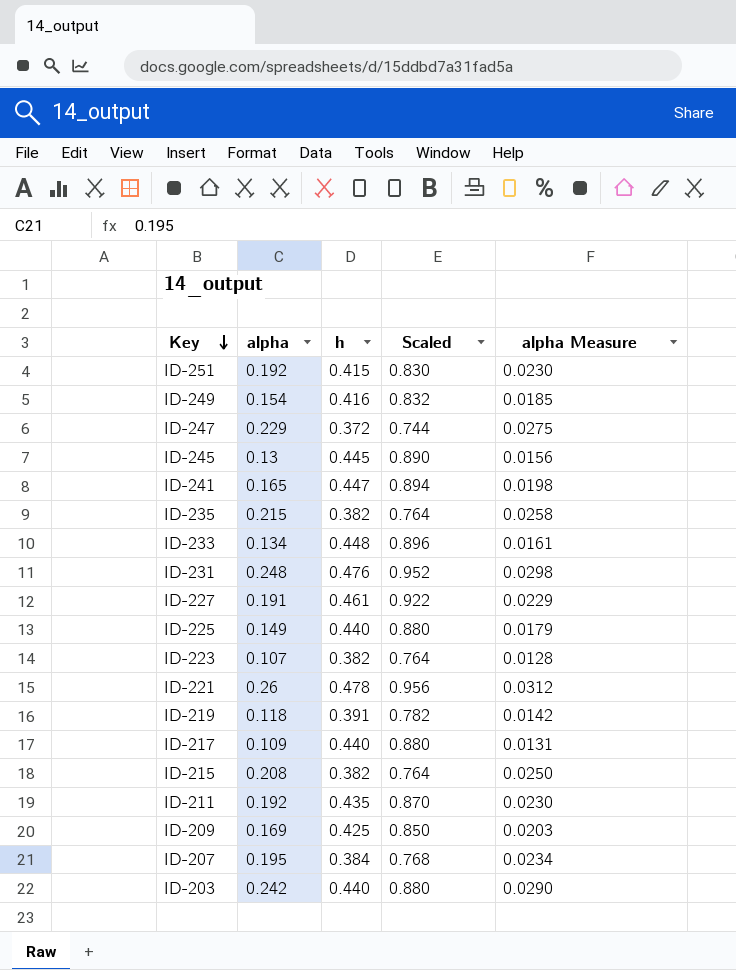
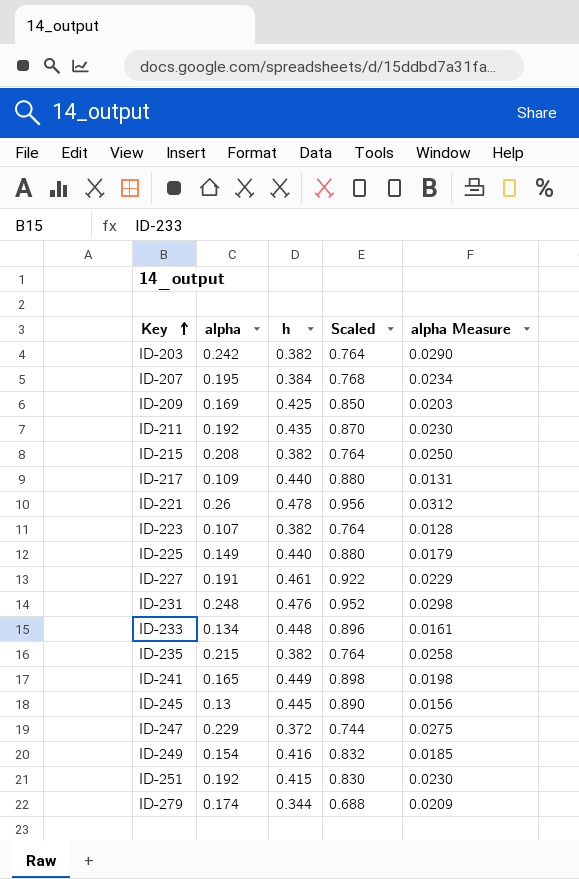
row order: Key descending -> Key ascending
row ID-219: 0.118 | 0.391 | 0.782 | 0.0142 -> none
ID-203 | h: 0.440 -> 0.382
ID-203 | Scaled: 0.880 -> 0.764
ID-241 | h: 0.447 -> 0.449
ID-241 | Scaled: 0.894 -> 0.898
row ID-279: none -> 0.174 | 0.344 | 0.688 | 0.0209

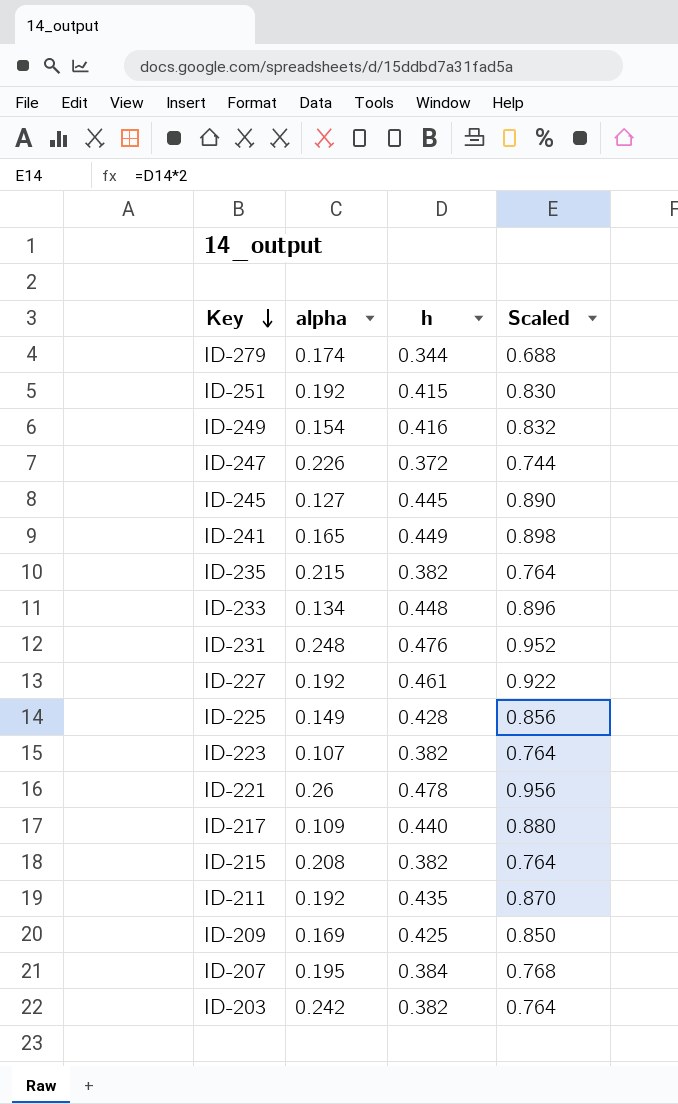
row order: Key ascending -> Key descending
column alpha Measure | formula: [alpha] * 0.12 -> none
ID-247 | alpha: 0.229 -> 0.226
ID-245 | alpha: 0.13 -> 0.127
ID-227 | alpha: 0.191 -> 0.192
ID-225 | h: 0.440 -> 0.428
ID-225 | Scaled: 0.880 -> 0.856

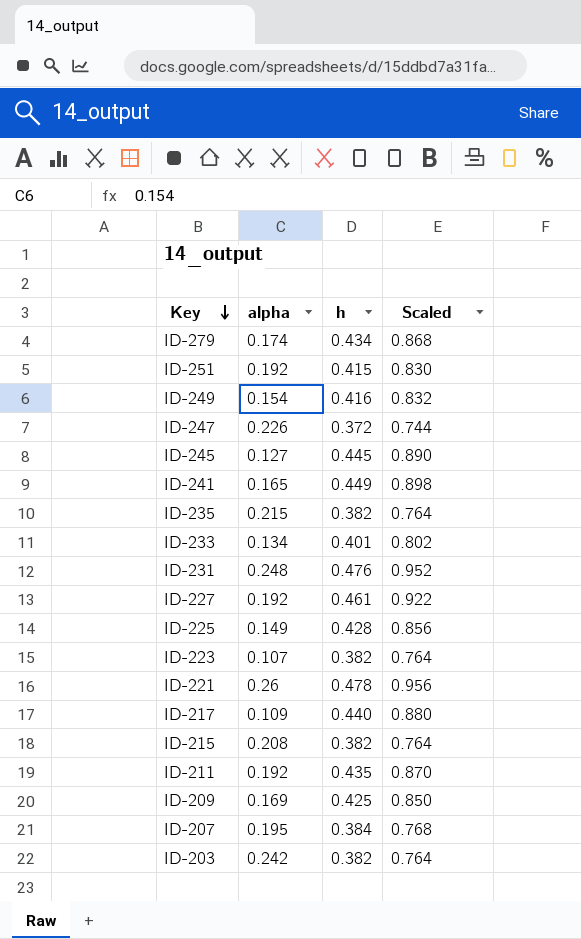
ID-279 | h: 0.344 -> 0.434
ID-279 | Scaled: 0.688 -> 0.868
ID-233 | h: 0.448 -> 0.401
ID-233 | Scaled: 0.896 -> 0.802

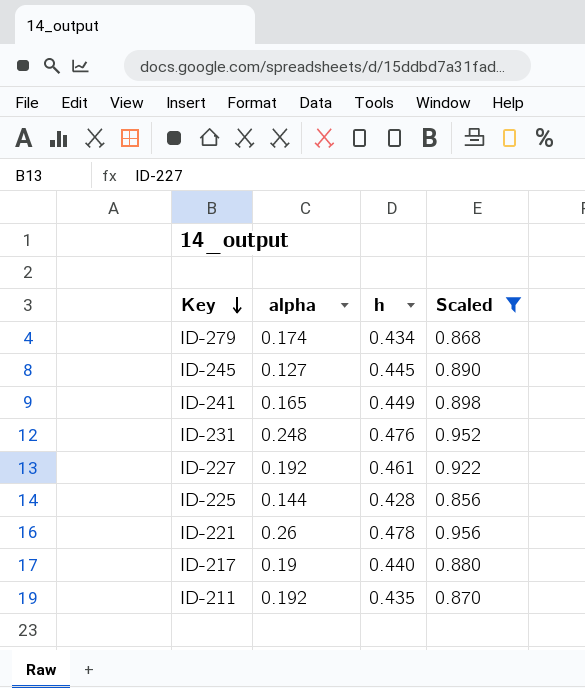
filter: none -> Scaled >= 0.856
ID-225 | alpha: 0.149 -> 0.144
ID-217 | alpha: 0.109 -> 0.19

